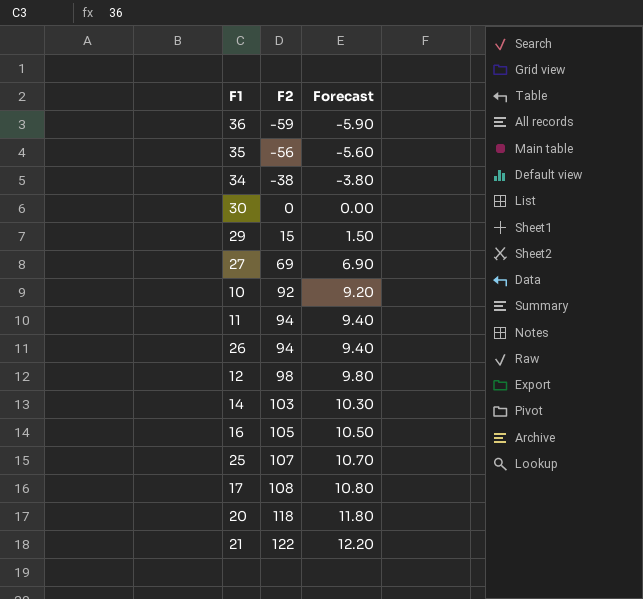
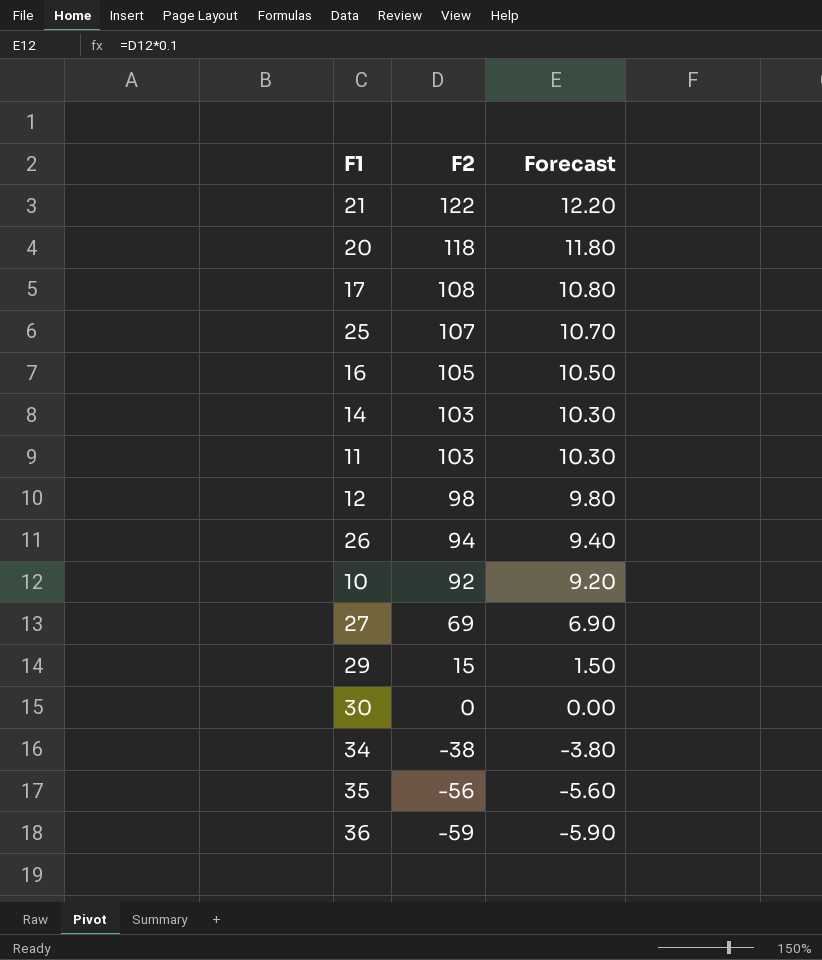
row order: F2 ascending -> F2 descending
11 | F2: 94 -> 103
11 | Forecast: 9.40 -> 10.30

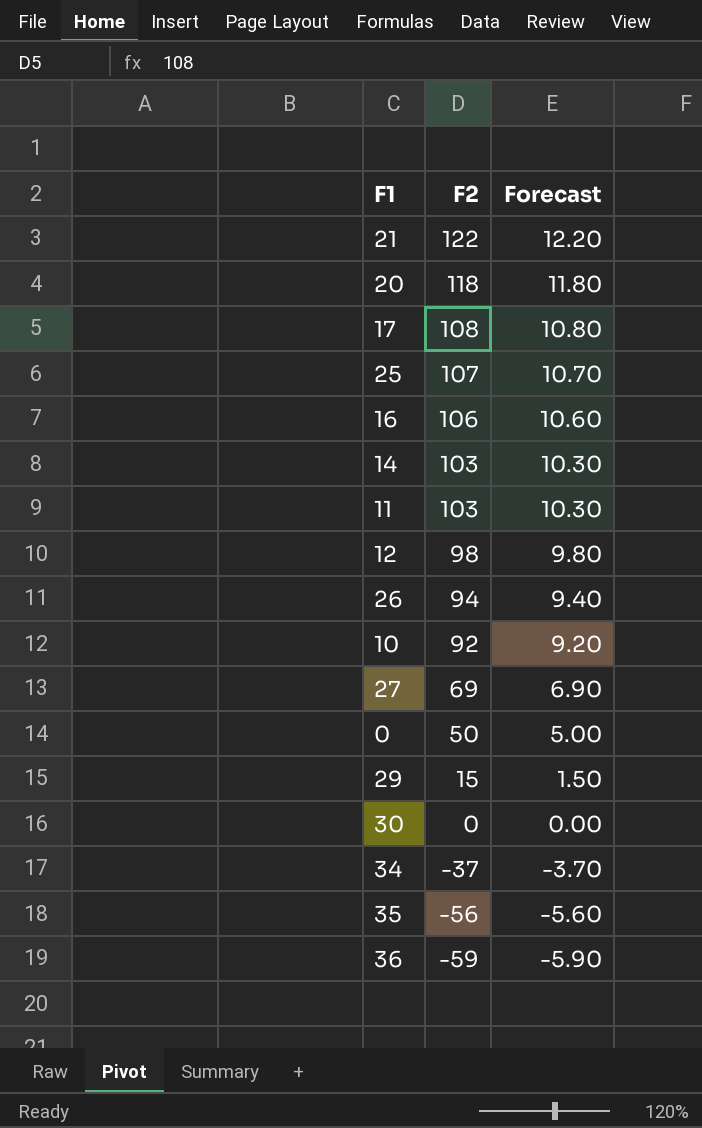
16 | F2: 105 -> 106
16 | Forecast: 10.50 -> 10.60
row 0: none -> 50 | 5.00
34 | F2: -38 -> -37
34 | Forecast: -3.80 -> -3.70

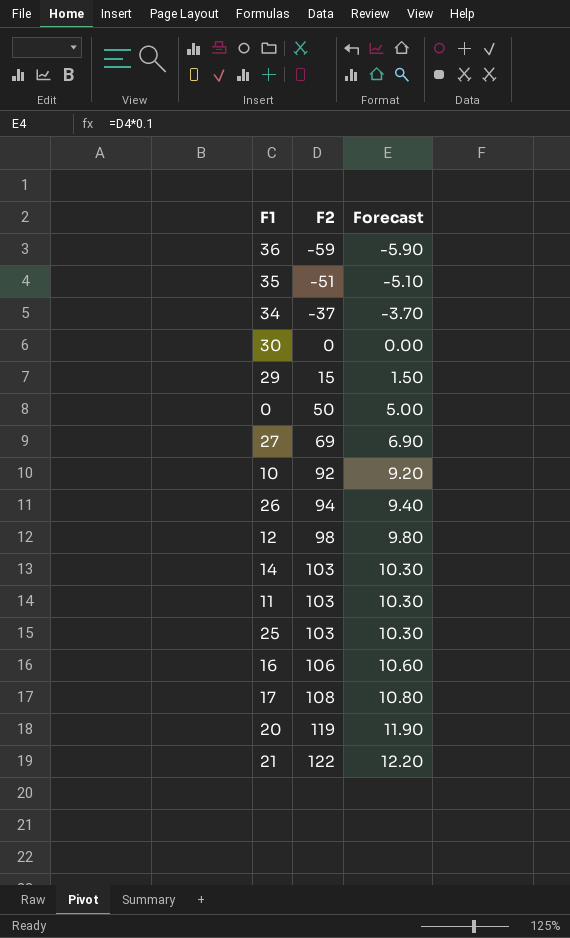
row order: F2 descending -> F2 ascending
35 | F2: -56 -> -51
35 | Forecast: -5.60 -> -5.10
25 | F2: 107 -> 103
25 | Forecast: 10.70 -> 10.30
20 | F2: 118 -> 119
20 | Forecast: 11.80 -> 11.90

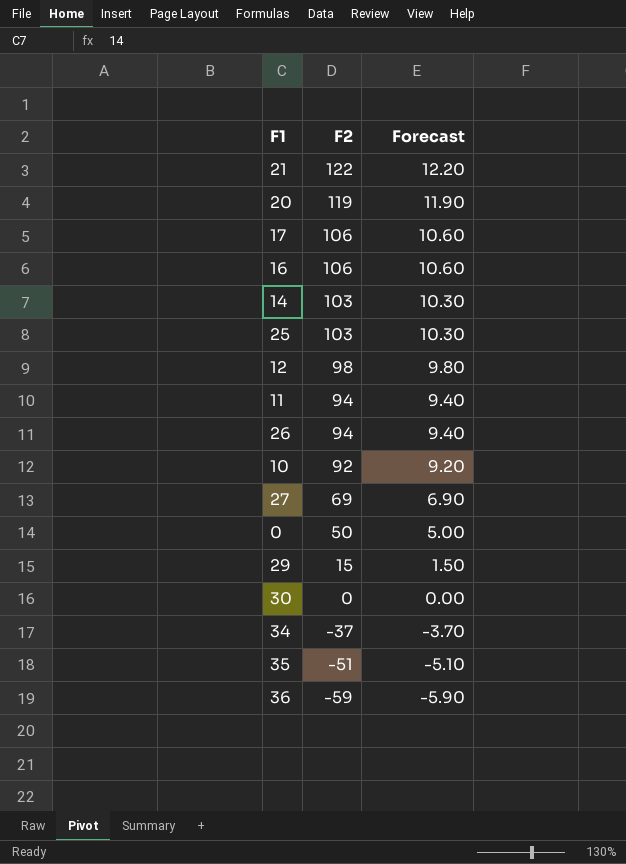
row order: F2 ascending -> F2 descending
17 | F2: 108 -> 106
17 | Forecast: 10.80 -> 10.60
11 | F2: 103 -> 94
11 | Forecast: 10.30 -> 9.40

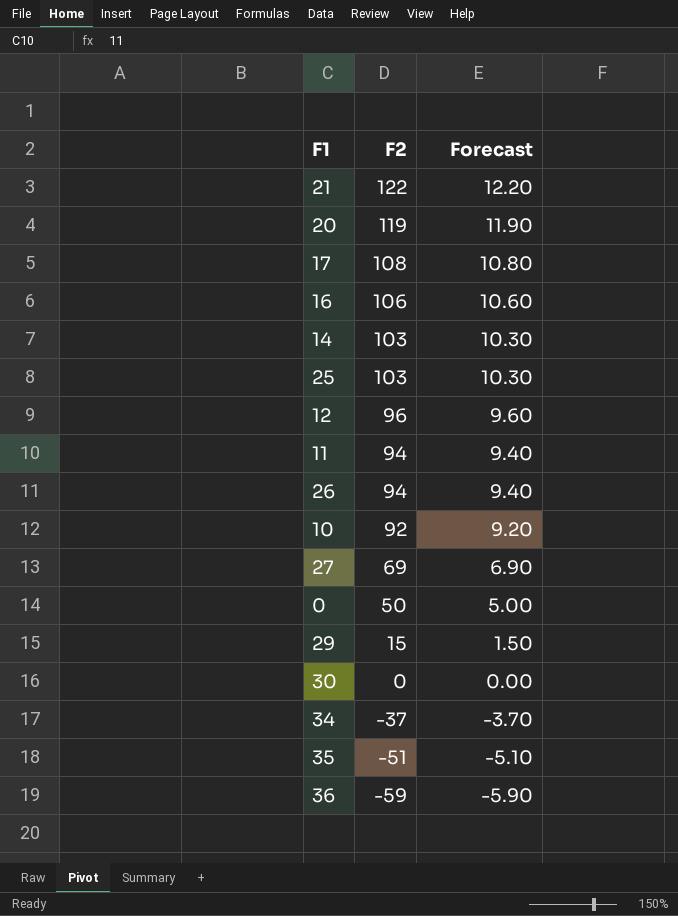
17 | F2: 106 -> 108
17 | Forecast: 10.60 -> 10.80
12 | F2: 98 -> 96
12 | Forecast: 9.80 -> 9.60

